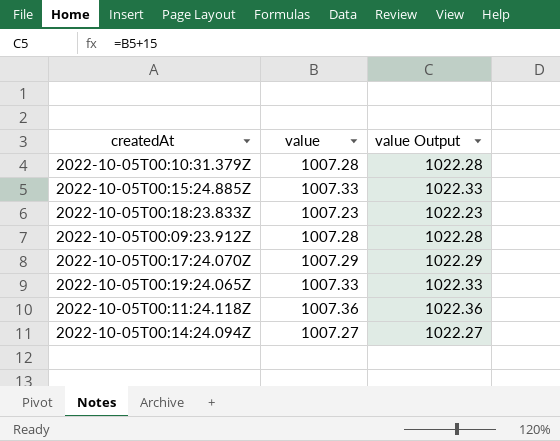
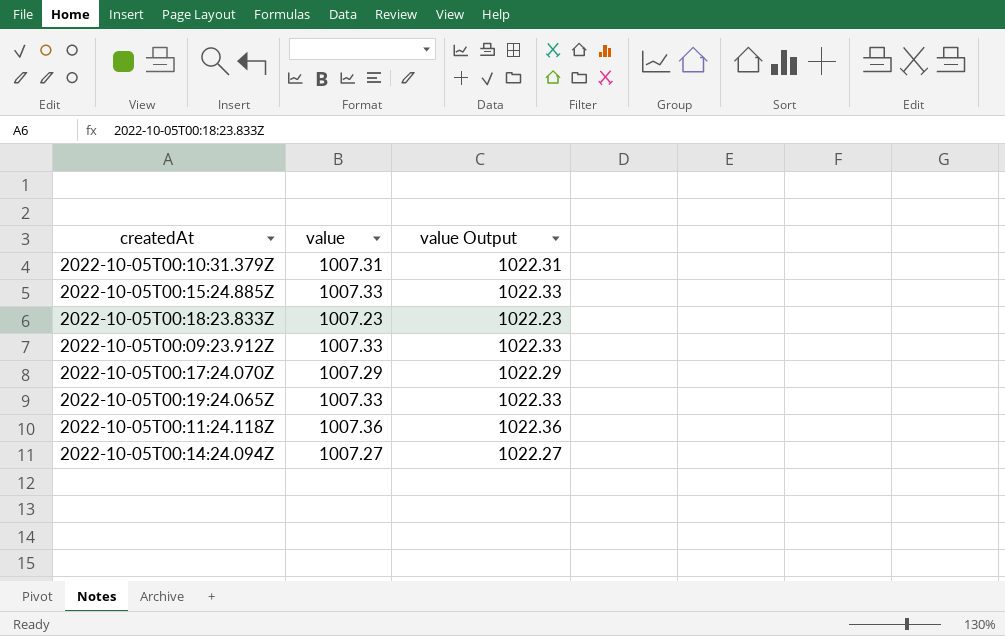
2022-10-05T00:10:31.379Z | value: 1007.28 -> 1007.31
2022-10-05T00:10:31.379Z | value Output: 1022.28 -> 1022.31
2022-10-05T00:09:23.912Z | value: 1007.28 -> 1007.33
2022-10-05T00:09:23.912Z | value Output: 1022.28 -> 1022.33

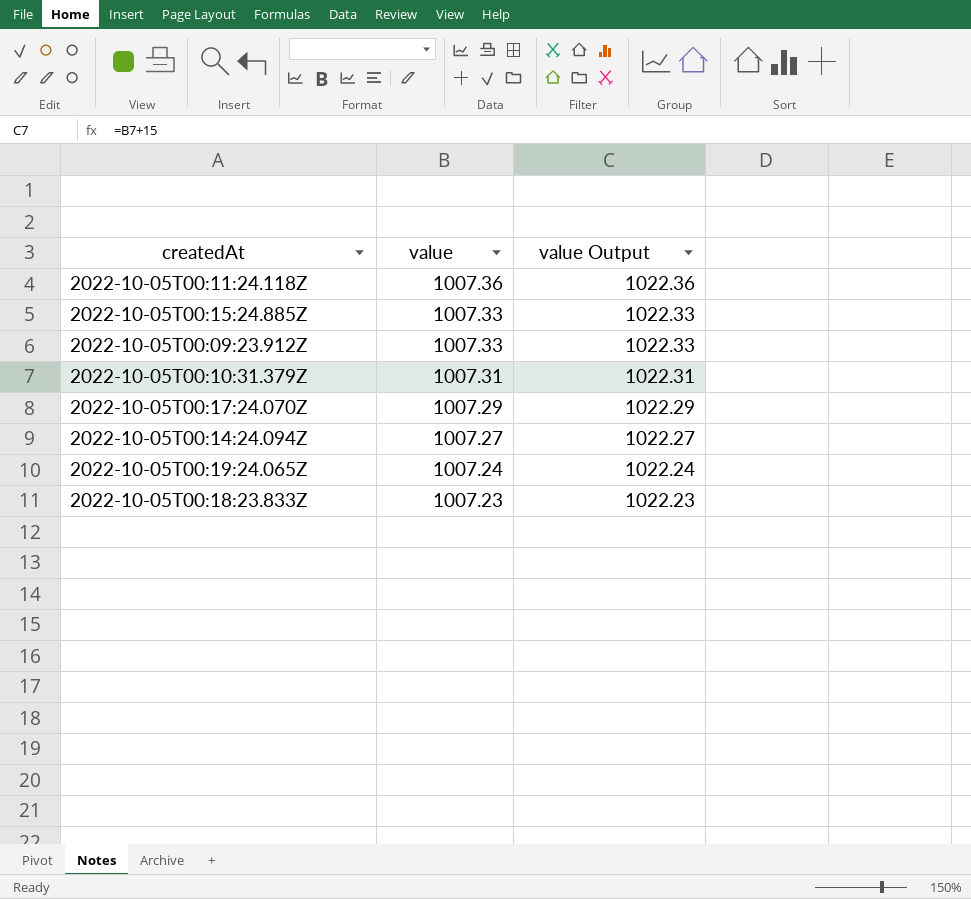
row order: none -> value descending
2022-10-05T00:19:24.065Z | value: 1007.33 -> 1007.24
2022-10-05T00:19:24.065Z | value Output: 1022.33 -> 1022.24

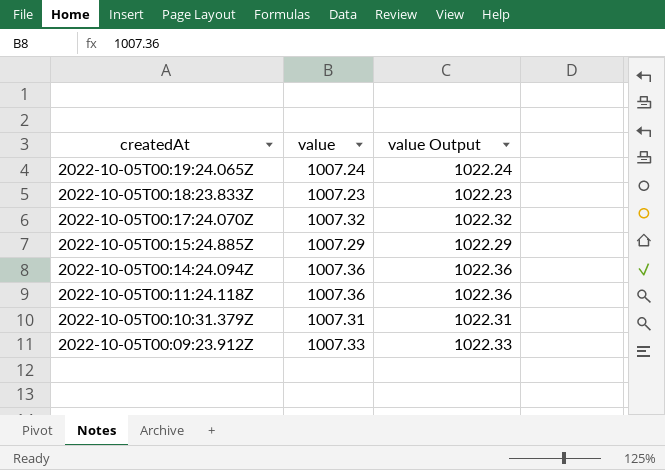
row order: value descending -> createdAt descending
2022-10-05T00:17:24.070Z | value: 1007.29 -> 1007.32
2022-10-05T00:17:24.070Z | value Output: 1022.29 -> 1022.32
2022-10-05T00:15:24.885Z | value: 1007.33 -> 1007.29
2022-10-05T00:15:24.885Z | value Output: 1022.33 -> 1022.29
2022-10-05T00:14:24.094Z | value: 1007.27 -> 1007.36
2022-10-05T00:14:24.094Z | value Output: 1022.27 -> 1022.36

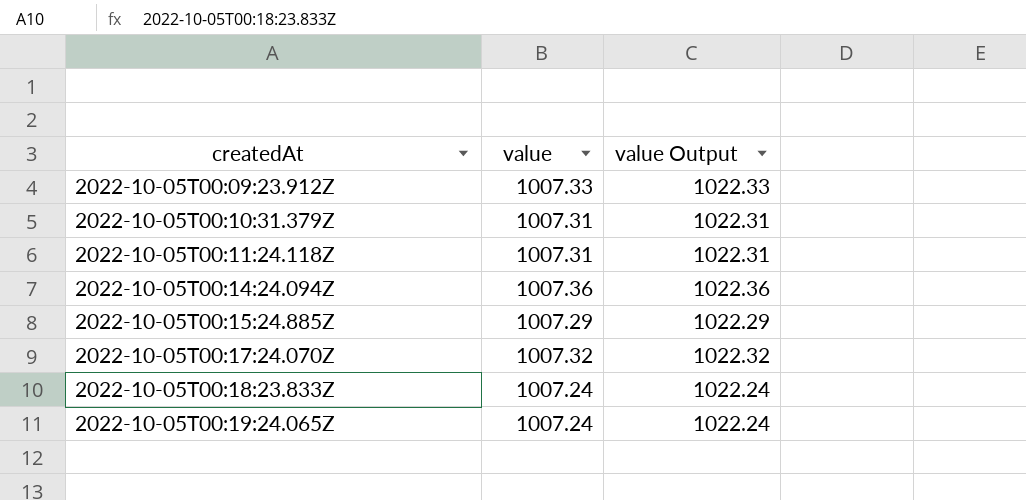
row order: createdAt descending -> createdAt ascending
2022-10-05T00:11:24.118Z | value: 1007.36 -> 1007.31
2022-10-05T00:11:24.118Z | value Output: 1022.36 -> 1022.31
2022-10-05T00:18:23.833Z | value: 1007.23 -> 1007.24
2022-10-05T00:18:23.833Z | value Output: 1022.23 -> 1022.24

